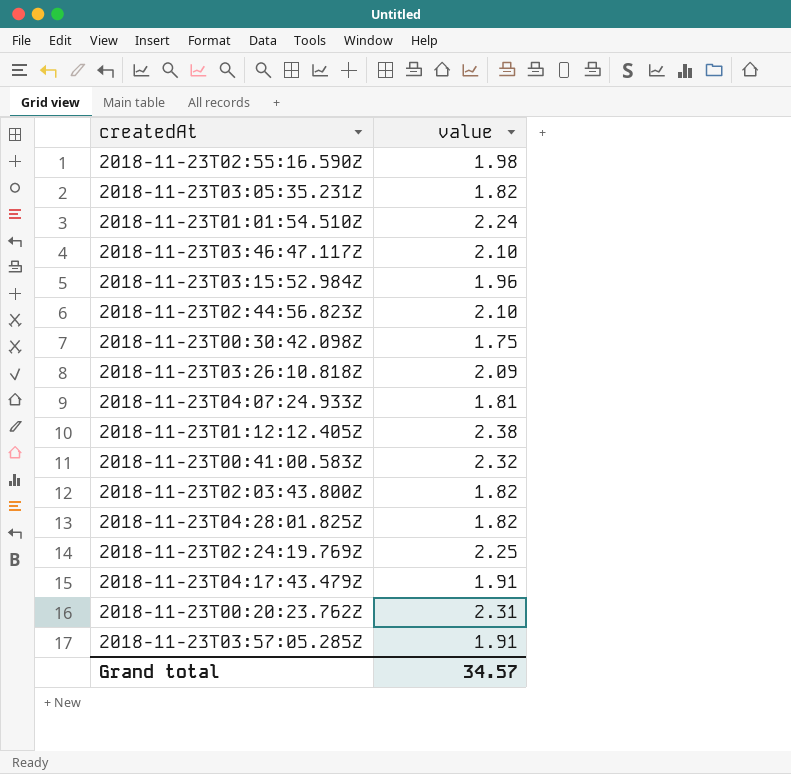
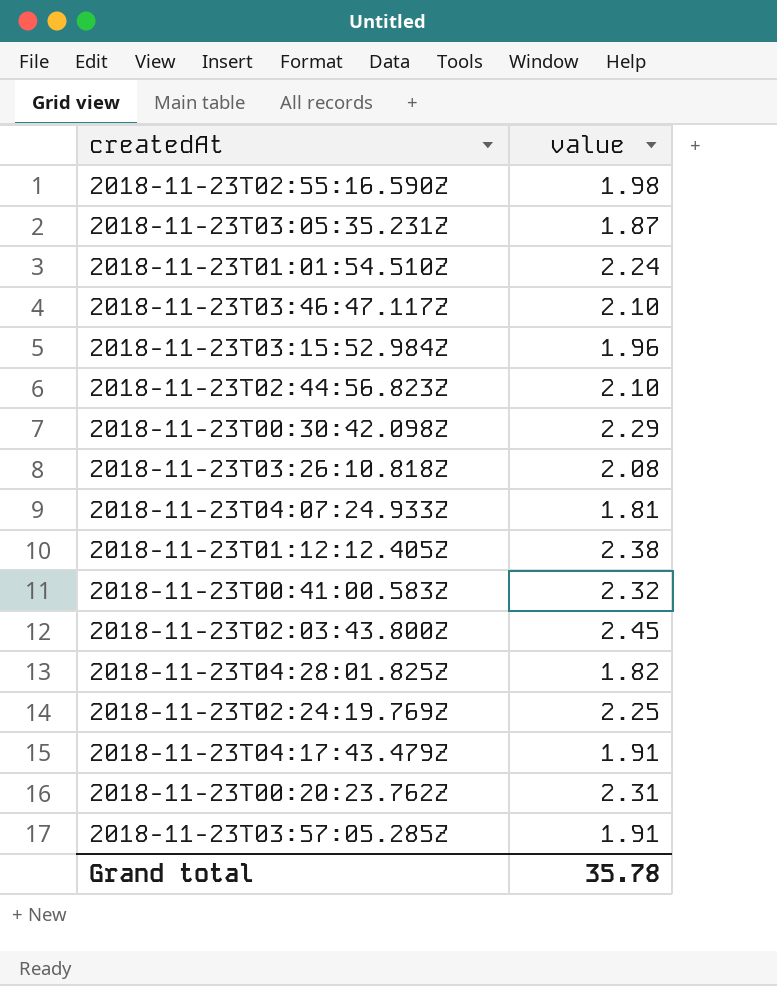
2018-11-23T03:05:35.231Z | value: 1.82 -> 1.87
2018-11-23T00:30:42.098Z | value: 1.75 -> 2.29
2018-11-23T03:26:10.818Z | value: 2.09 -> 2.08
2018-11-23T02:03:43.800Z | value: 1.82 -> 2.45
Grand total | value: 34.57 -> 35.78

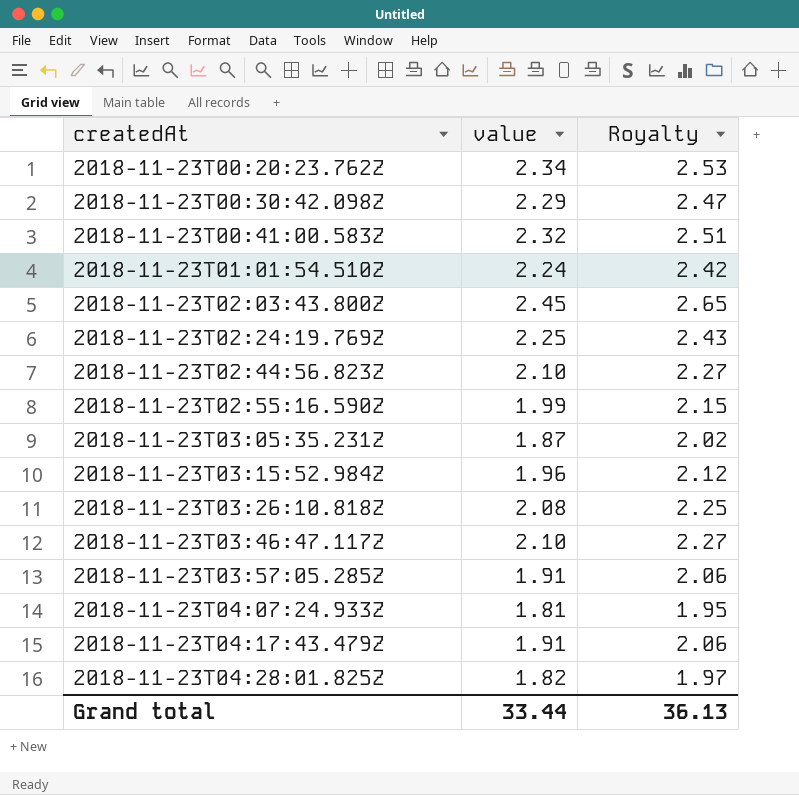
row order: none -> createdAt ascending
column Royalty | formula: none -> [value] * 1.08
row 2018-11-23T01:12:12.405Z: 2.38 -> none
2018-11-23T00:20:23.762Z | value: 2.31 -> 2.34
2018-11-23T02:55:16.590Z | value: 1.98 -> 1.99
Grand total | value: 35.78 -> 33.44

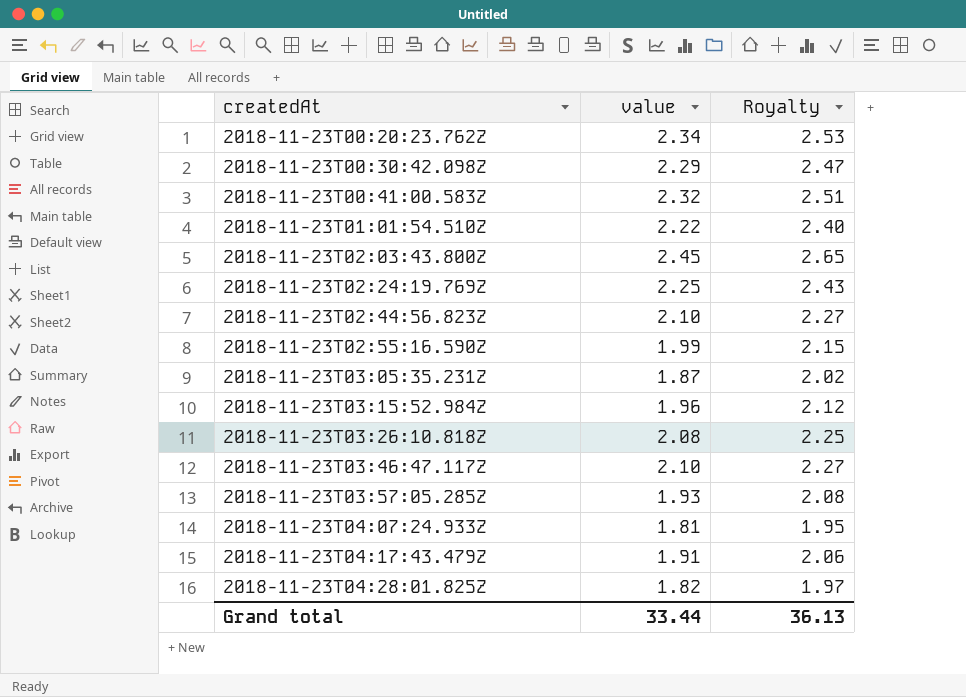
2018-11-23T01:01:54.510Z | value: 2.24 -> 2.22
2018-11-23T01:01:54.510Z | Royalty: 2.42 -> 2.40
2018-11-23T03:57:05.285Z | value: 1.91 -> 1.93
2018-11-23T03:57:05.285Z | Royalty: 2.06 -> 2.08

